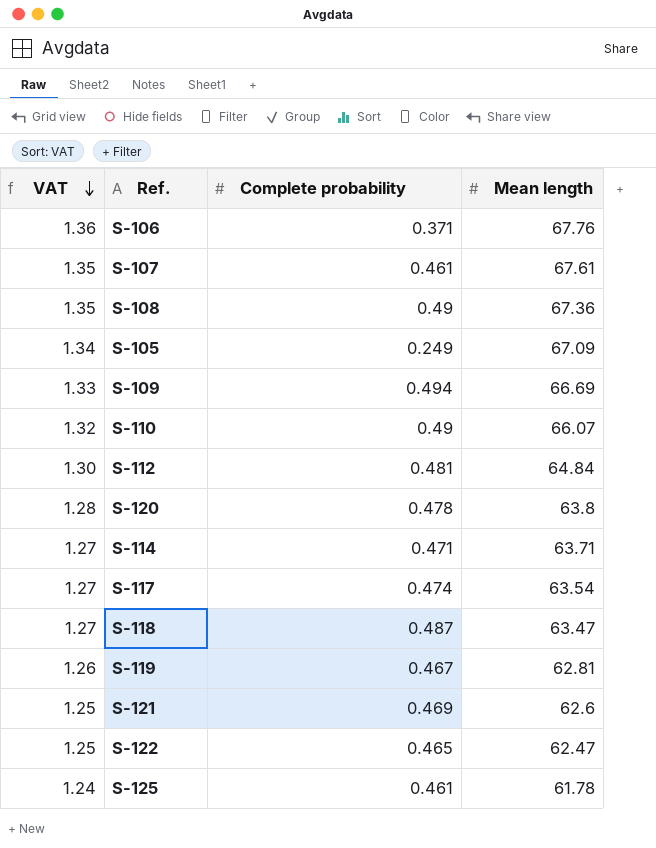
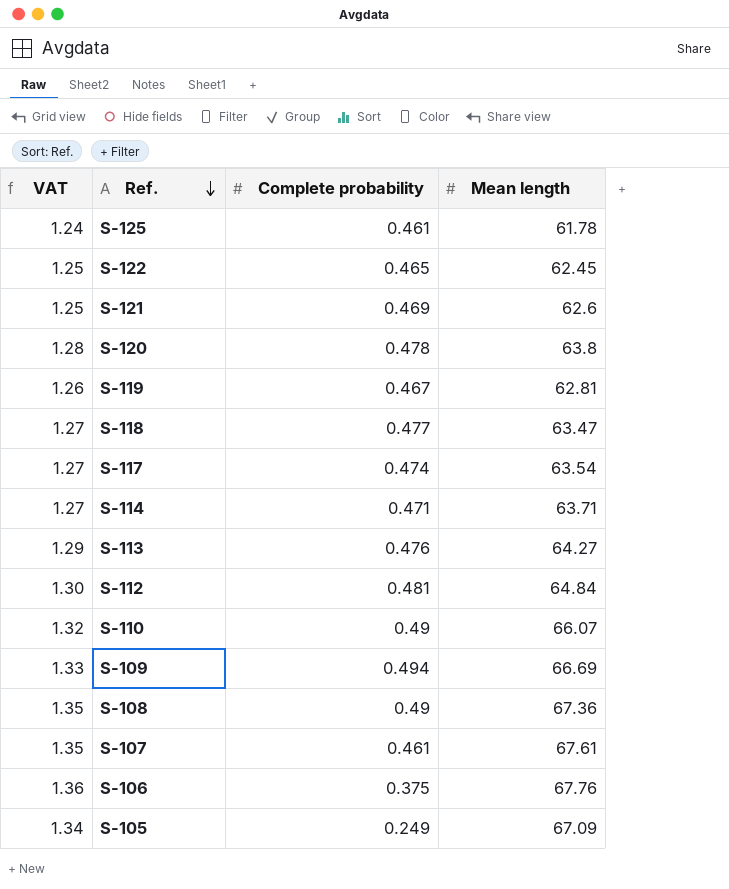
row order: VAT descending -> Ref. descending
S-122 | Mean length: 62.47 -> 62.45
S-118 | Complete probability: 0.487 -> 0.477
row S-113: none -> 1.29 | 0.476 | 64.27
S-106 | Complete probability: 0.371 -> 0.375

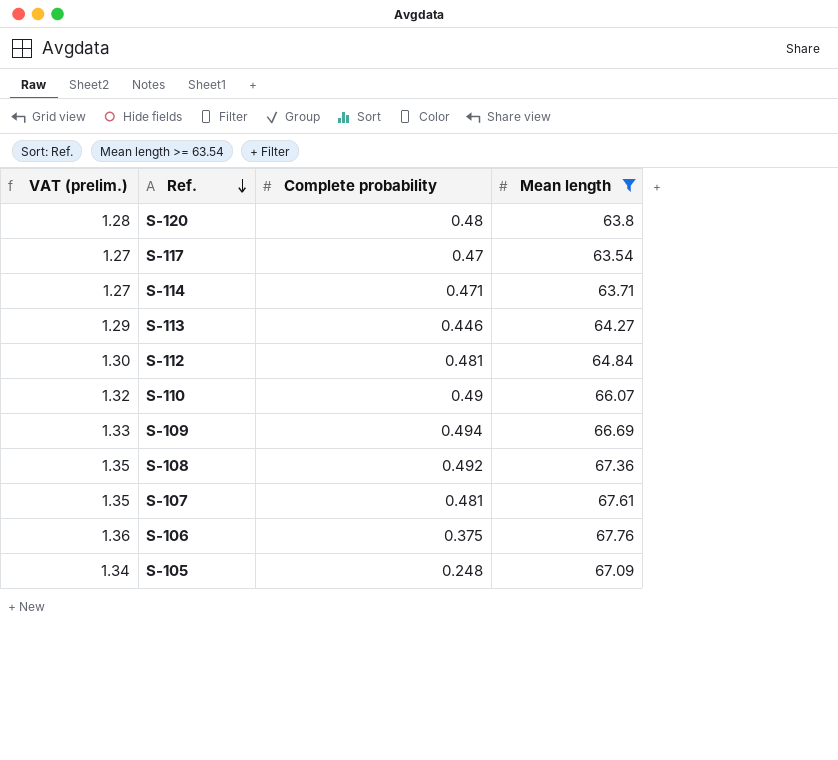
filter: none -> Mean length >= 63.54
column name: VAT -> VAT (prelim.)
S-120 | Complete probability: 0.478 -> 0.48
S-117 | Complete probability: 0.474 -> 0.47
S-113 | Complete probability: 0.476 -> 0.446
S-108 | Complete probability: 0.49 -> 0.492
S-107 | Complete probability: 0.461 -> 0.481
S-105 | Complete probability: 0.249 -> 0.248

